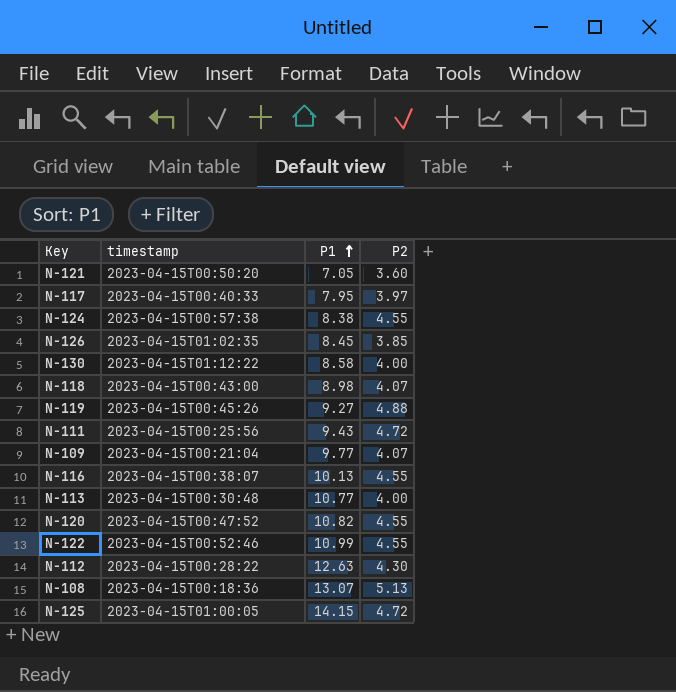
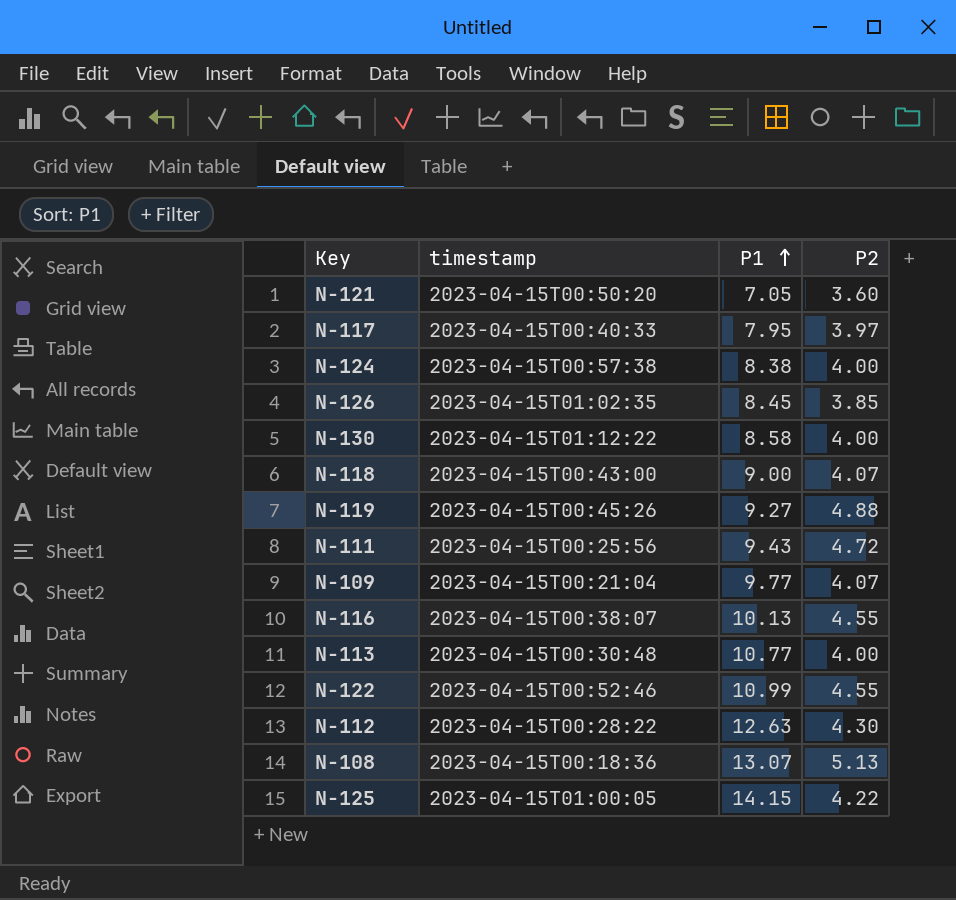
row N-120: 2023-04-15T00:47:52 | 10.82 | 4.55 -> none
N-124 | P2: 4.55 -> 4.00
N-118 | P1: 8.98 -> 9.00
N-125 | P2: 4.72 -> 4.22

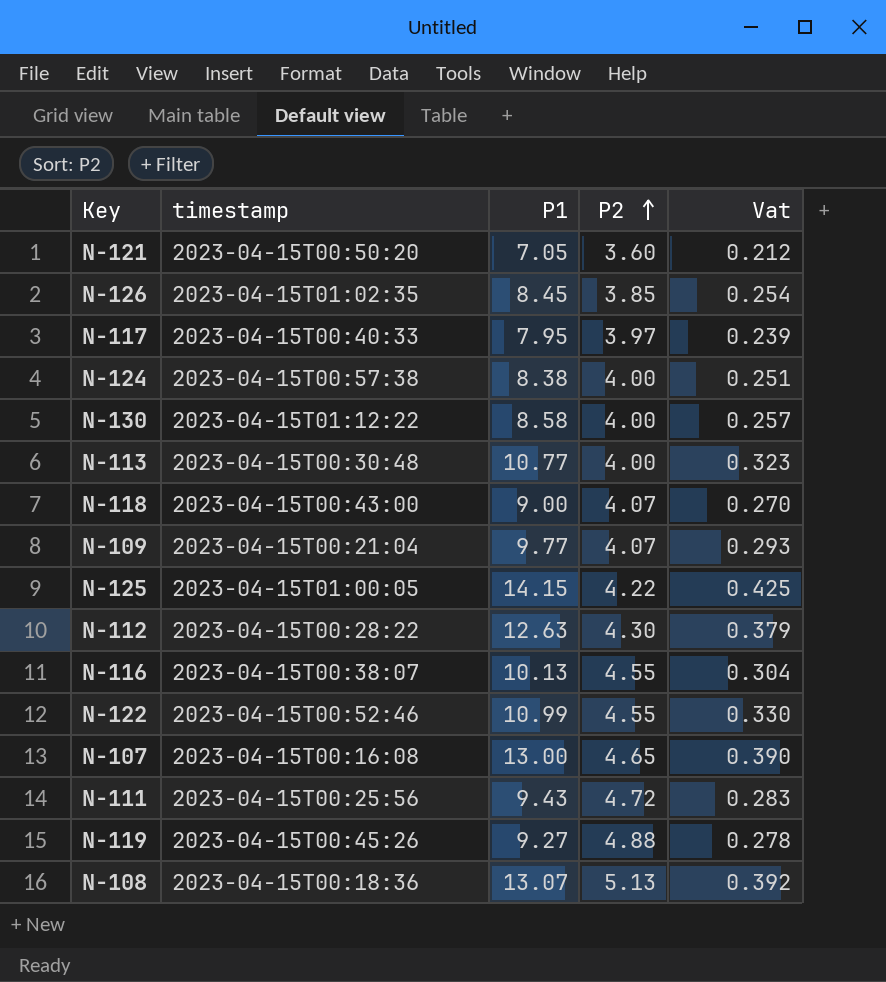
row order: P1 ascending -> P2 ascending
column Vat | formula: none -> [P1] * 0.03
row N-107: none -> 2023-04-15T00:16:08 | 13.00 | 4.65 | 0.390

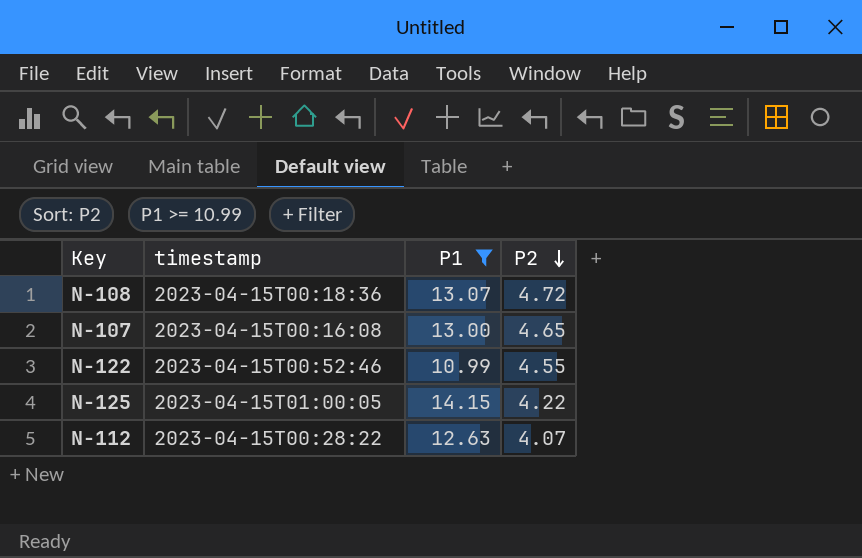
filter: none -> P1 >= 10.99
row order: P2 ascending -> P2 descending
column Vat | formula: [P1] * 0.03 -> none
N-108 | P2: 5.13 -> 4.72
N-112 | P2: 4.30 -> 4.07

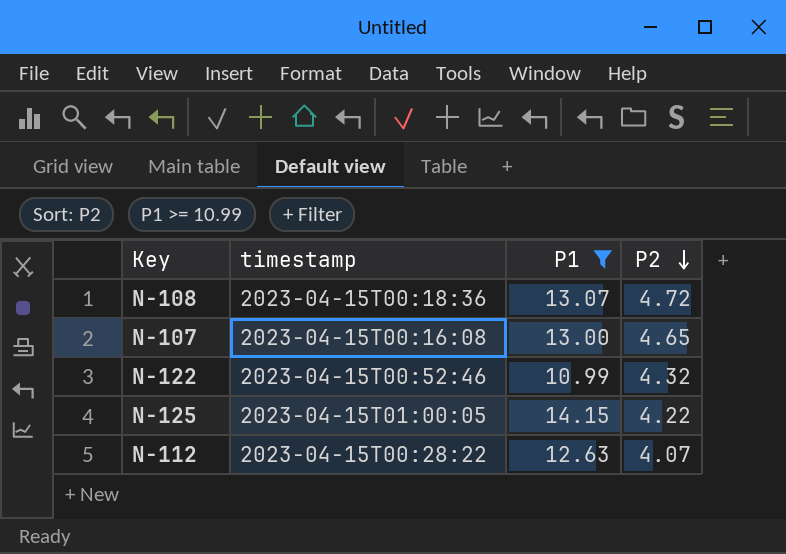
N-122 | P2: 4.55 -> 4.32

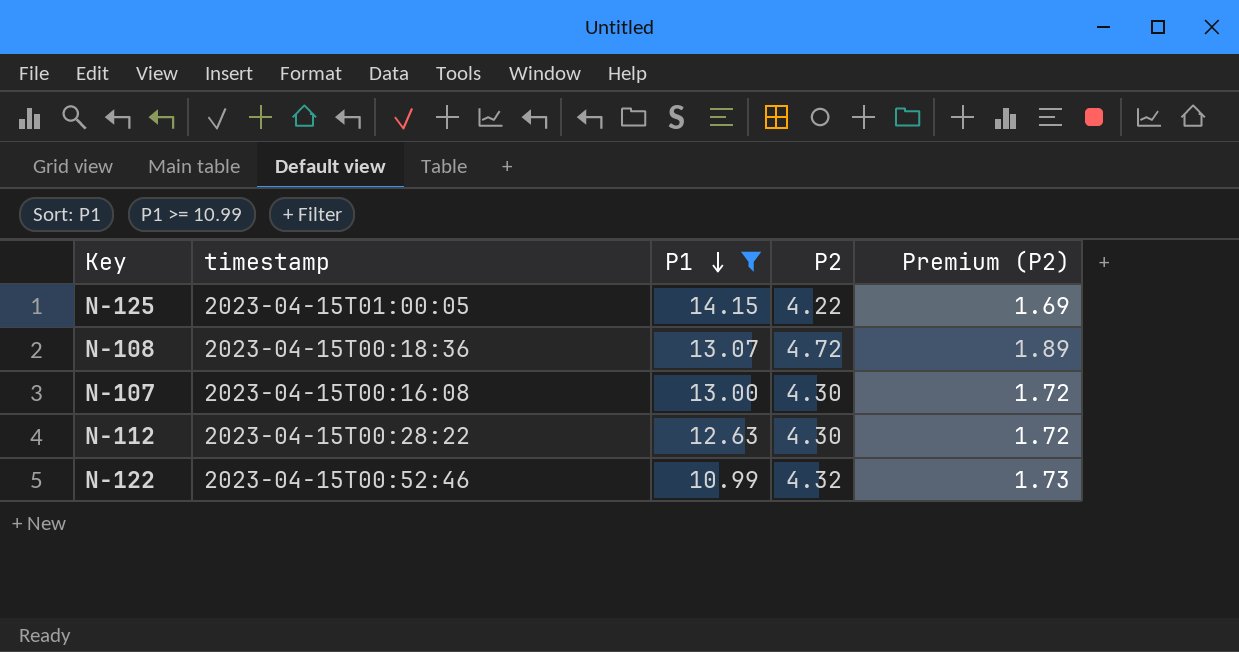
row order: P2 descending -> P1 descending
column Premium (P2) | formula: none -> [P2] * 0.4
N-107 | P2: 4.65 -> 4.30
N-112 | P2: 4.07 -> 4.30

